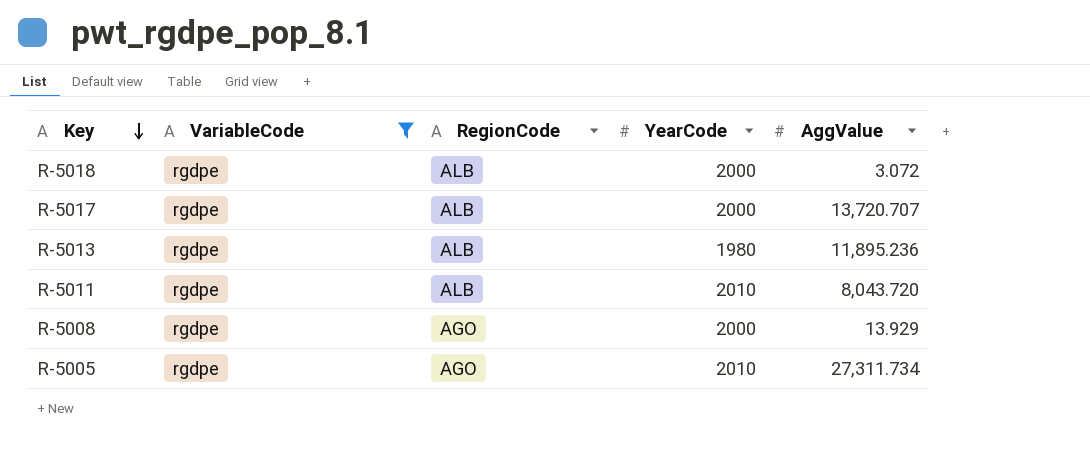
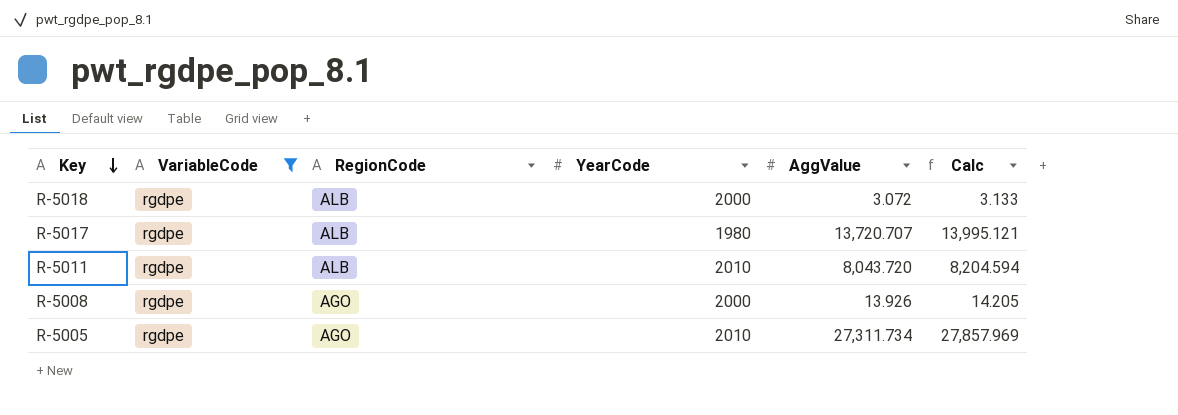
column Calc | formula: none -> [AggValue] * 1.02
row R-5013: rgdpe | ALB | 1980 | 11,895.236 -> none
R-5017 | YearCode: 2000 -> 1980
R-5008 | AggValue: 13.929 -> 13.926

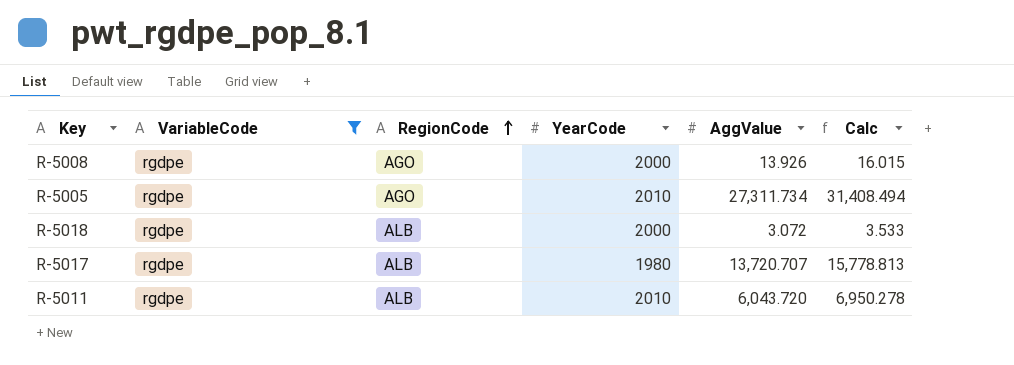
row order: Key descending -> RegionCode ascending
column Calc | formula: [AggValue] * 1.02 -> [AggValue] * 1.15
R-5011 | AggValue: 8,043.720 -> 6,043.720

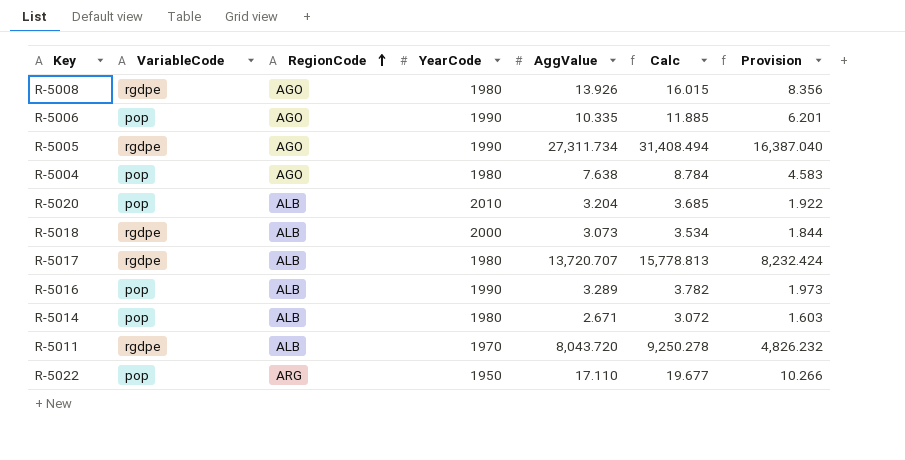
filter: VariableCode = rgdpe -> none
column Provision | formula: none -> [AggValue] * 0.6
R-5008 | YearCode: 2000 -> 1980
R-5005 | YearCode: 2010 -> 1990
R-5018 | AggValue: 3.072 -> 3.073
R-5018 | Calc: 3.533 -> 3.534
R-5011 | YearCode: 2010 -> 1970
R-5011 | AggValue: 6,043.720 -> 8,043.720
R-5011 | Calc: 6,950.278 -> 9,250.278

